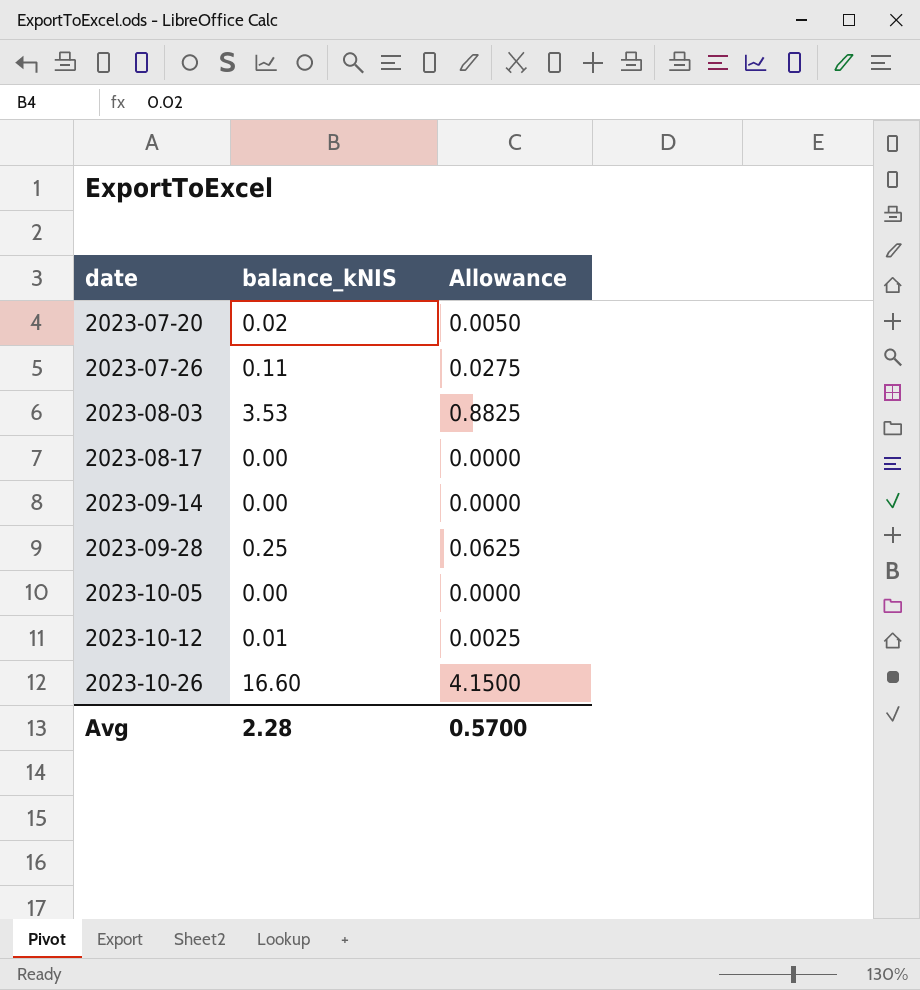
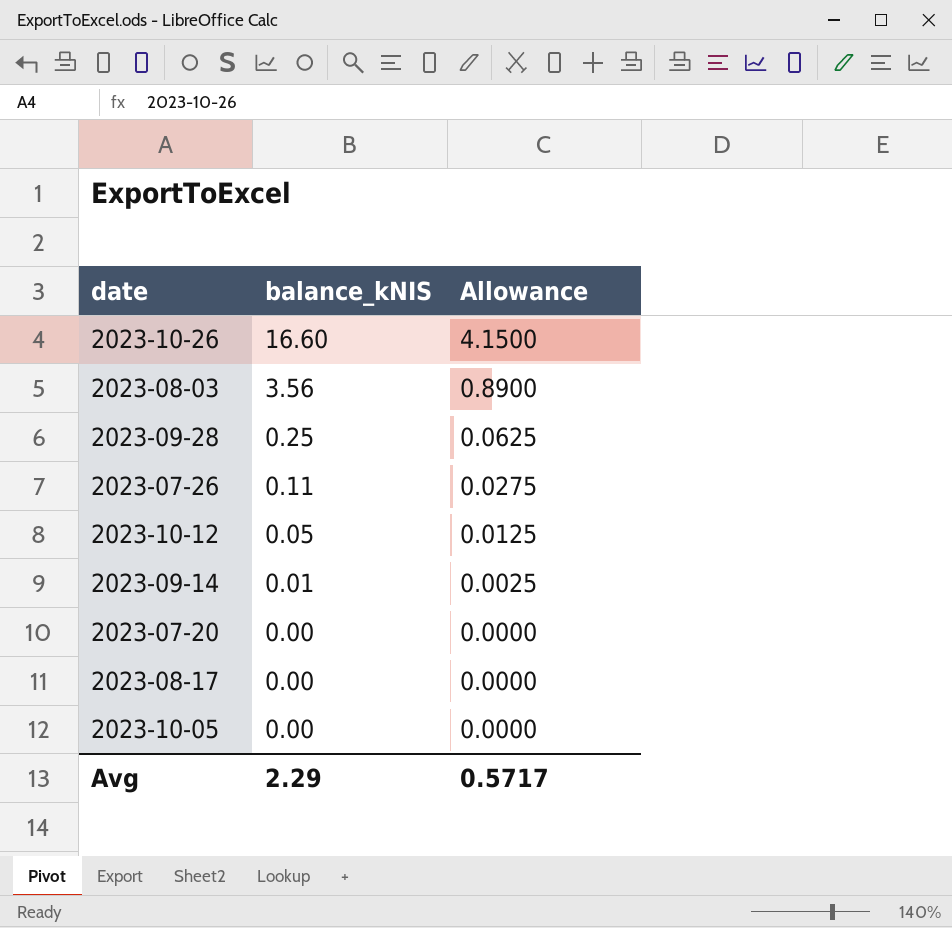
row order: date ascending -> balance_kNIS descending
2023-08-03 | balance_kNIS: 3.53 -> 3.56
2023-08-03 | Allowance: 0.8825 -> 0.8900
2023-10-12 | balance_kNIS: 0.01 -> 0.05
2023-10-12 | Allowance: 0.0025 -> 0.0125
2023-09-14 | balance_kNIS: 0.00 -> 0.01
2023-09-14 | Allowance: 0.0000 -> 0.0025
2023-07-20 | balance_kNIS: 0.02 -> 0.00
2023-07-20 | Allowance: 0.0050 -> 0.0000
Avg | balance_kNIS: 2.28 -> 2.29
Avg | Allowance: 0.5700 -> 0.5717

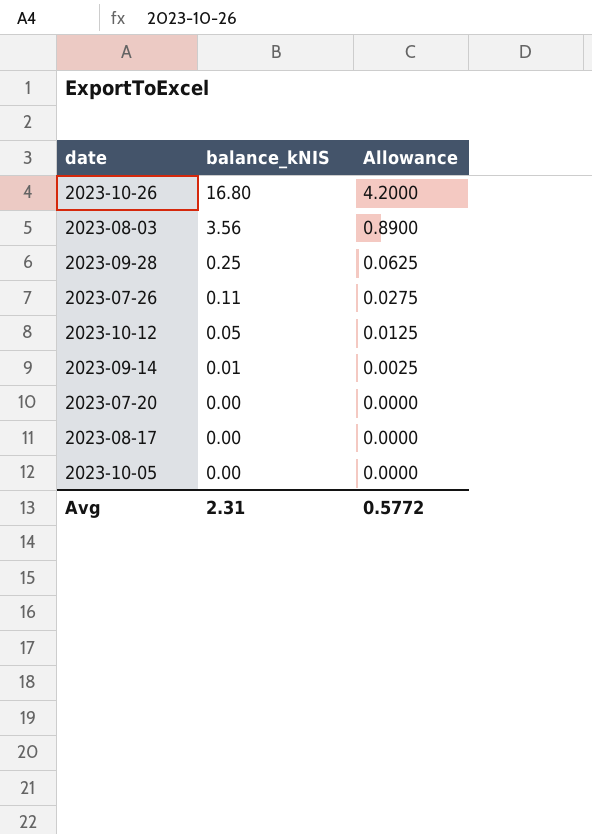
2023-10-26 | balance_kNIS: 16.60 -> 16.80
2023-10-26 | Allowance: 4.1500 -> 4.2000
Avg | balance_kNIS: 2.29 -> 2.31
Avg | Allowance: 0.5717 -> 0.5772

